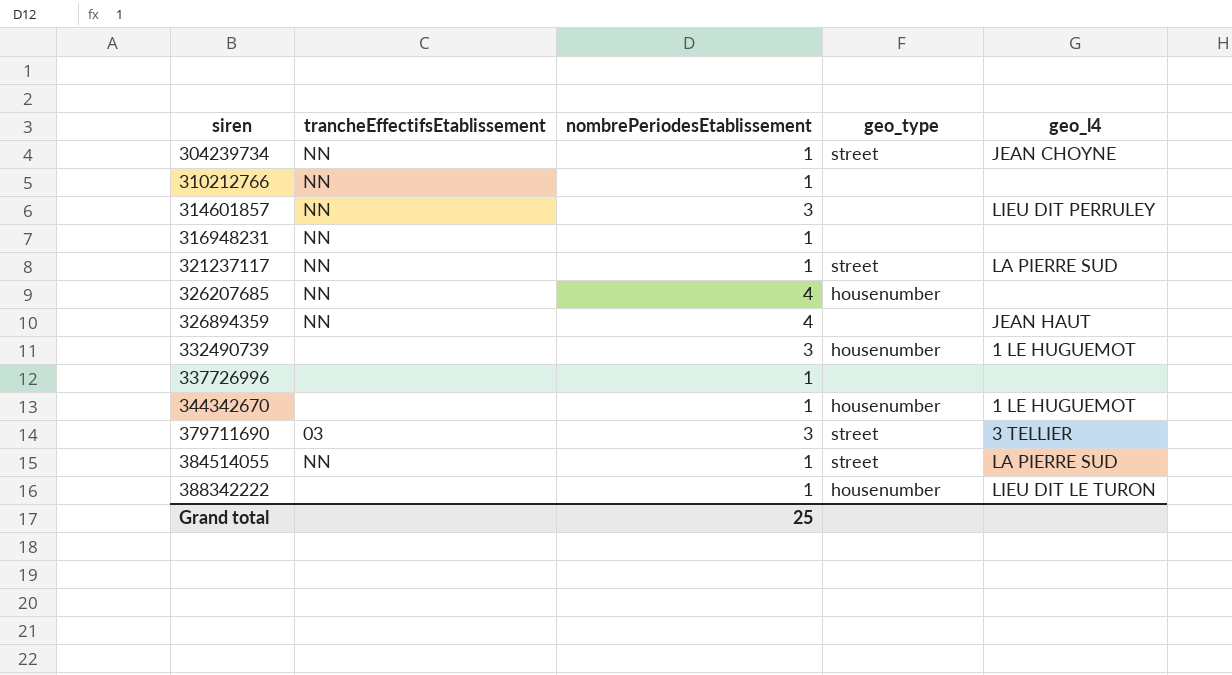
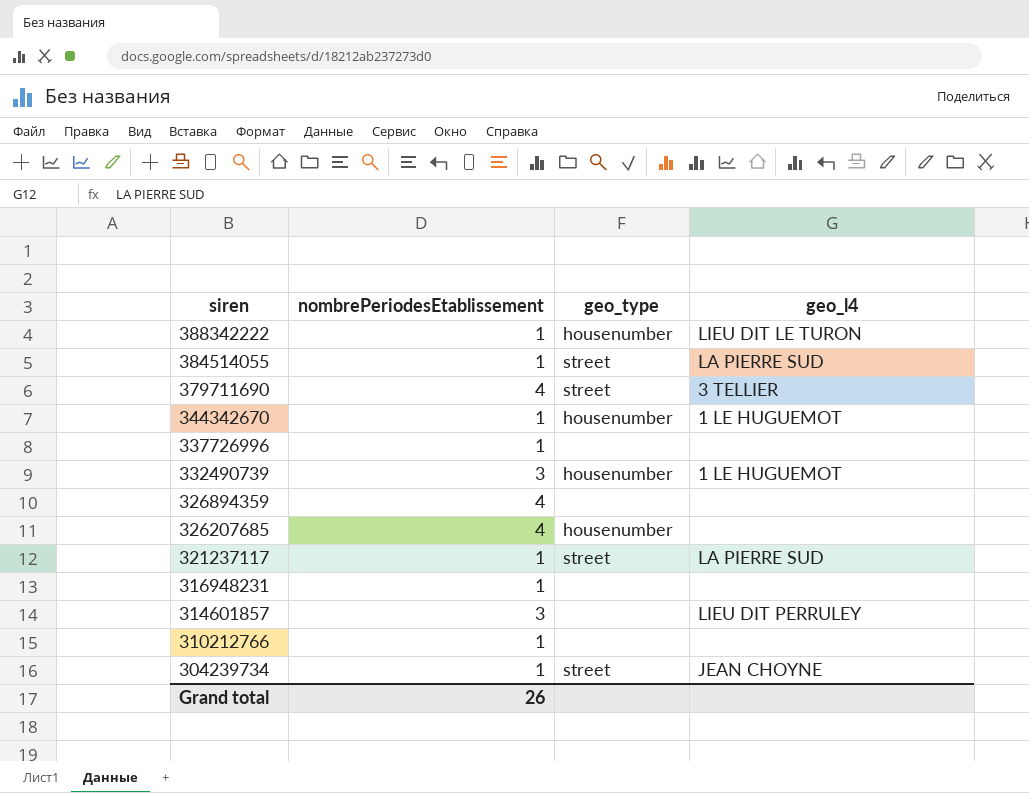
row order: siren ascending -> siren descending
column trancheEffectifsEtablissement | position: 2 -> none
379711690 | nombrePeriodesEtablissement: 3 -> 4
326894359 | geo_l4: JEAN HAUT -> none
Grand total | nombrePeriodesEtablissement: 25 -> 26

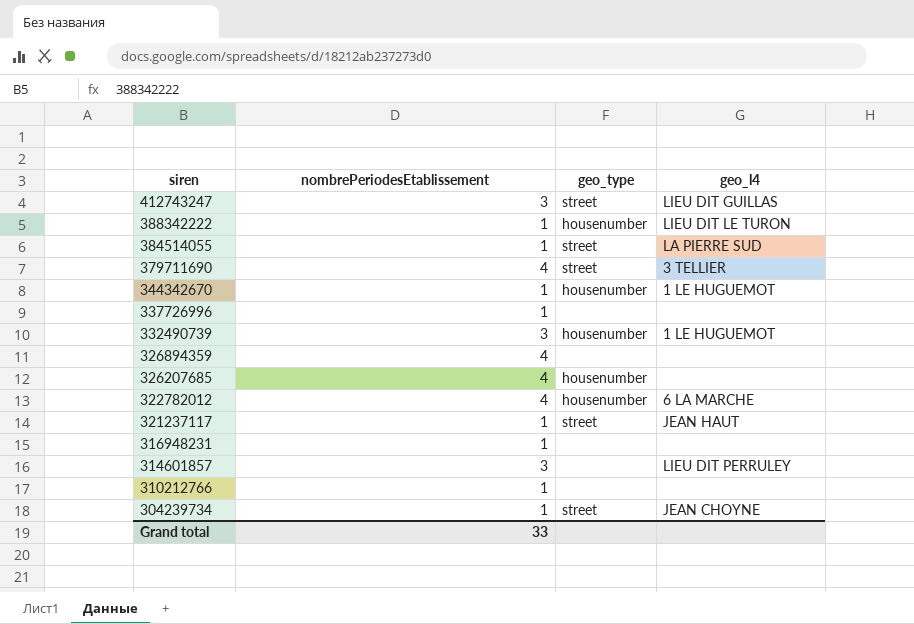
row 412743247: none -> 3 | street | LIEU DIT GUILLAS
row 322782012: none -> 4 | housenumber | 6 LA MARCHE
321237117 | geo_l4: LA PIERRE SUD -> JEAN HAUT
Grand total | nombrePeriodesEtablissement: 26 -> 33

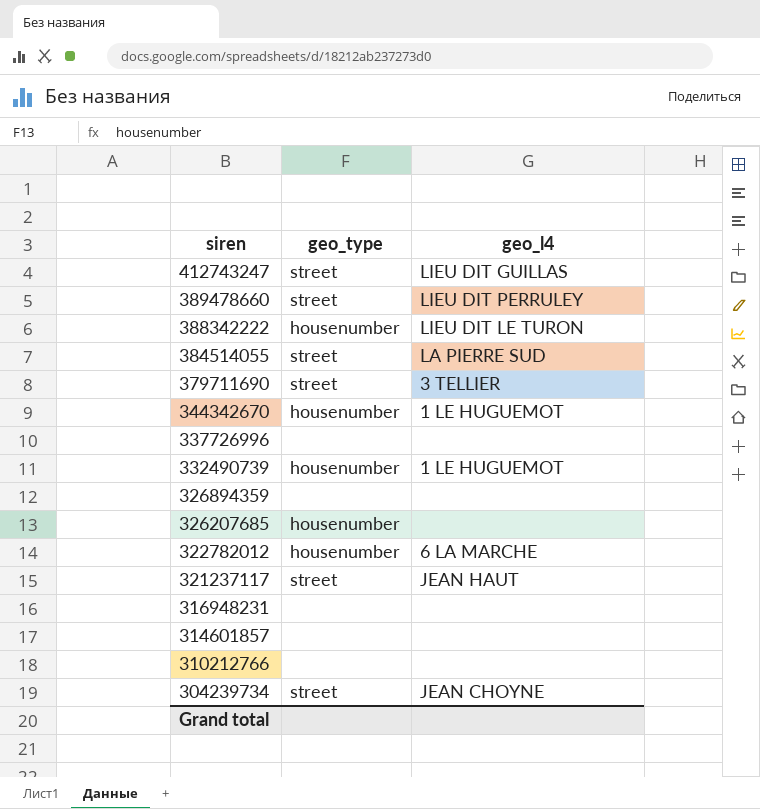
column nombrePeriodesEtablissement | position: 2 -> none
row 389478660: none -> street | LIEU DIT PERRULEY
314601857 | geo_l4: LIEU DIT PERRULEY -> none

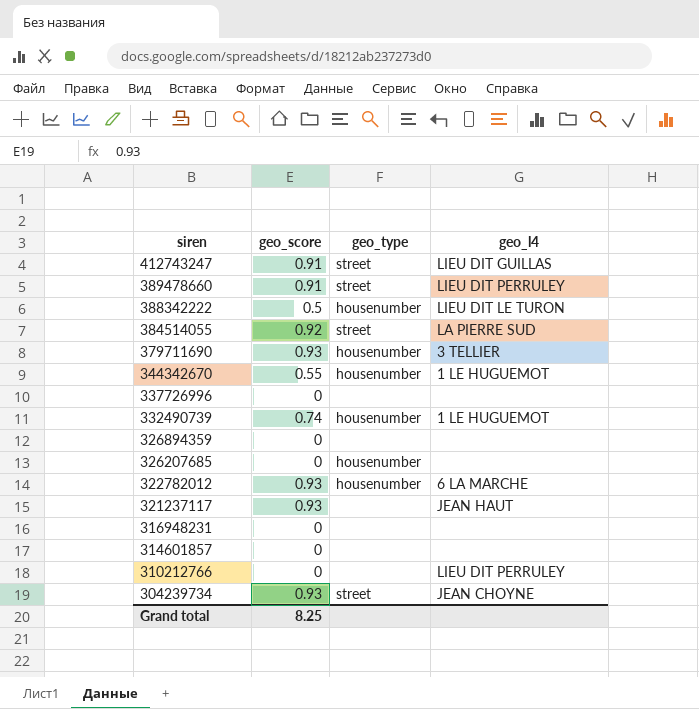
column geo_score | position: none -> 2
379711690 | geo_type: street -> housenumber
321237117 | geo_type: street -> none
310212766 | geo_l4: none -> LIEU DIT PERRULEY

